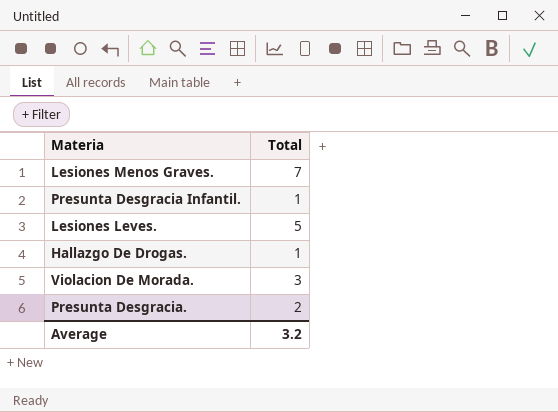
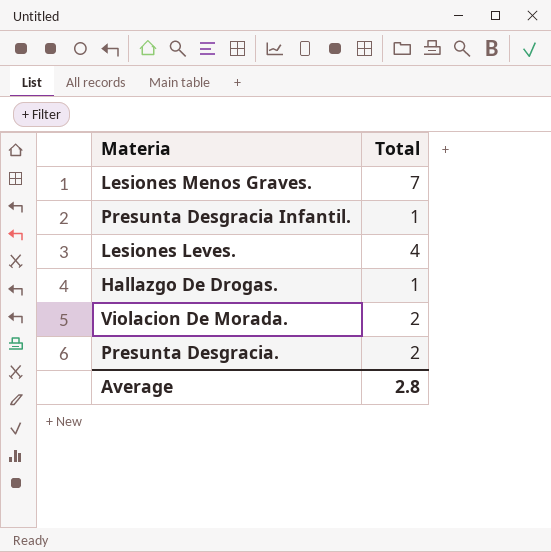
Lesiones Leves. | Total: 5 -> 4
Violacion De Morada. | Total: 3 -> 2
Average | Total: 3.2 -> 2.8

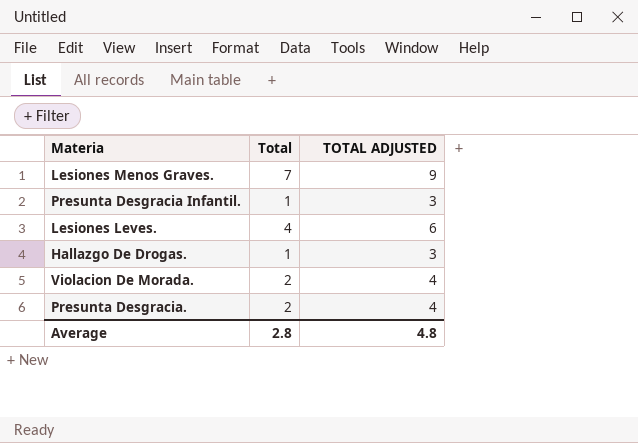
column TOTAL ADJUSTED | formula: none -> [Total] + 2

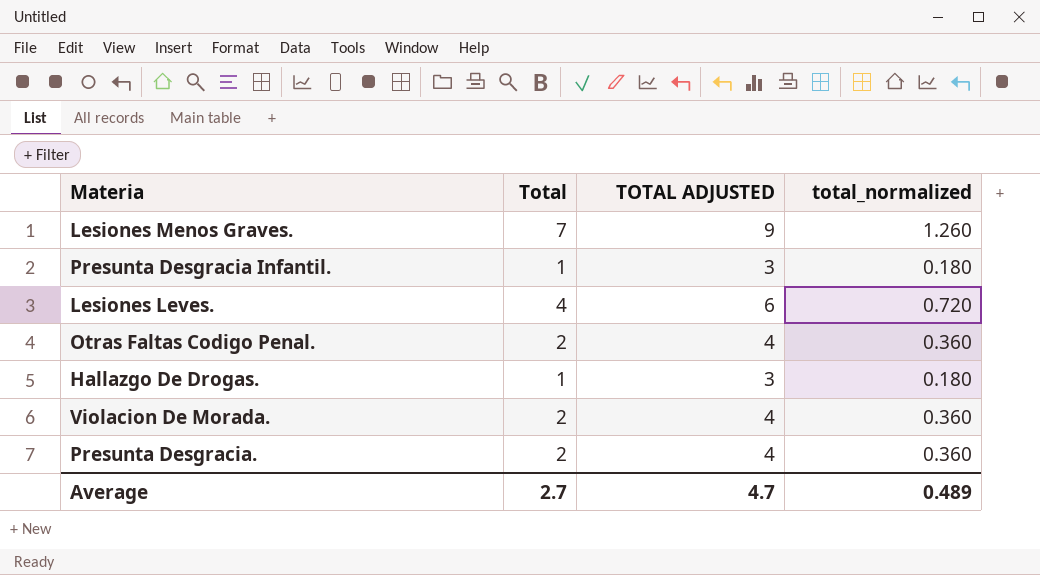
column total_normalized | formula: none -> [Total] * 0.18
row Otras Faltas Codigo Penal.: none -> 2 | 4 | 0.360
Average | Total: 2.8 -> 2.7
Average | TOTAL ADJUSTED: 4.8 -> 4.7

